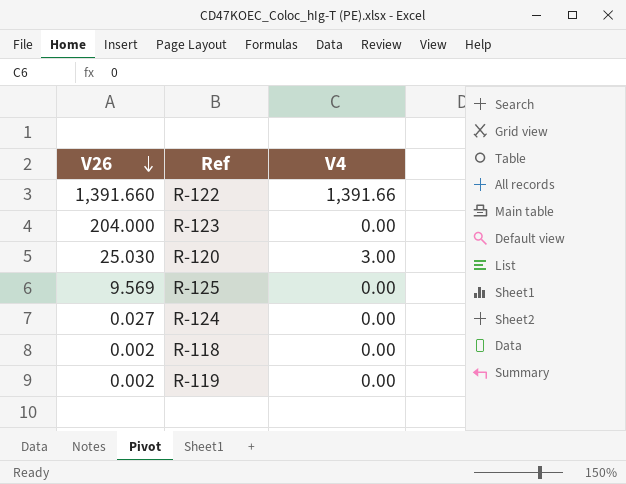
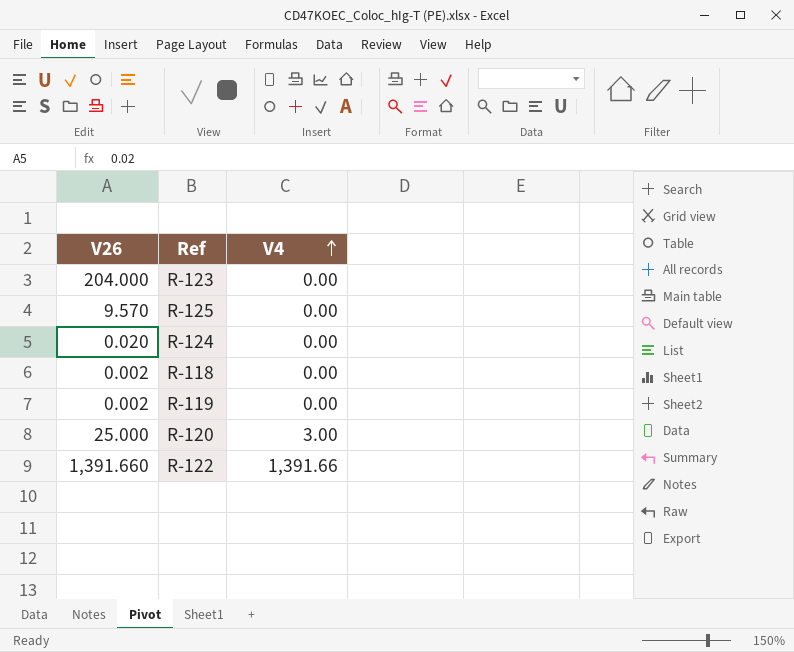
row order: V26 descending -> V4 ascending
R-125 | V26: 9.569 -> 9.570
R-124 | V26: 0.027 -> 0.020
R-120 | V26: 25.030 -> 25.000

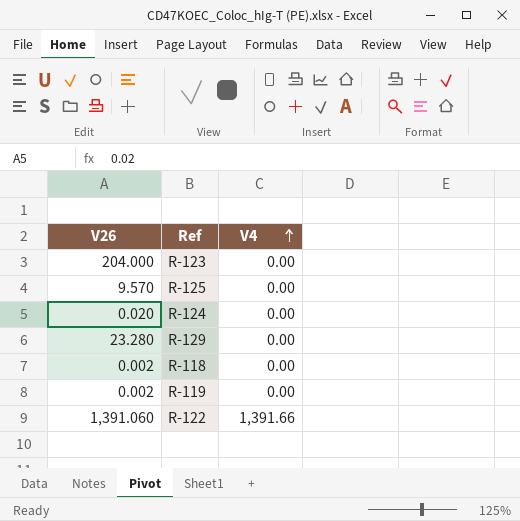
row R-120: 25.000 | 3.00 -> none
row R-129: none -> 23.280 | 0.00
R-122 | V26: 1,391.660 -> 1,391.060

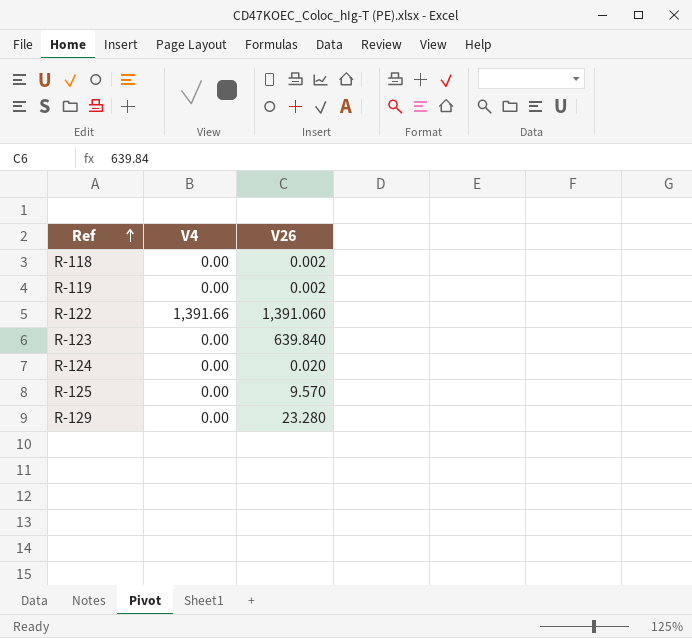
row order: V4 ascending -> Ref ascending
column V26 | position: 1 -> 3
R-123 | V26: 204.000 -> 639.840

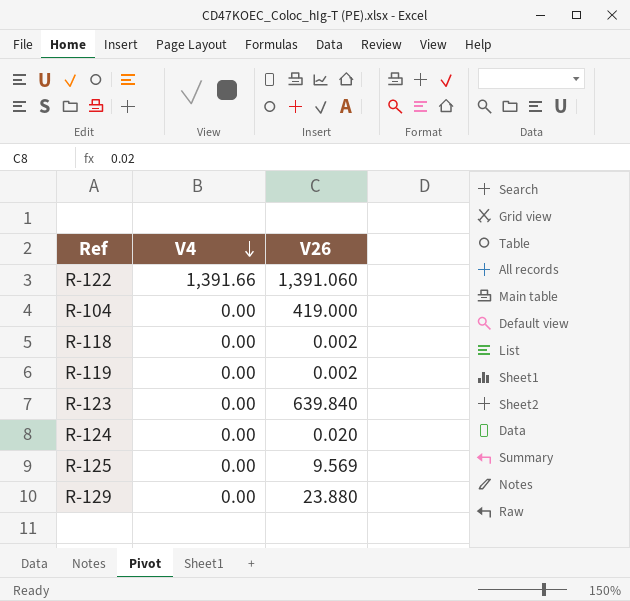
row order: Ref ascending -> V4 descending
row R-104: none -> 0.00 | 419.000
R-125 | V26: 9.570 -> 9.569
R-129 | V26: 23.280 -> 23.880

